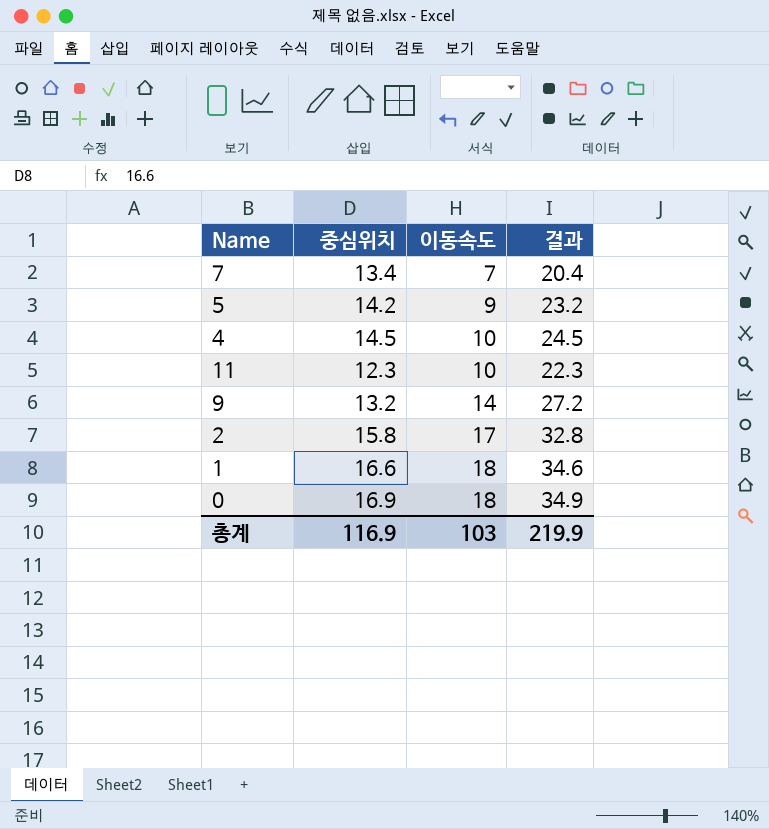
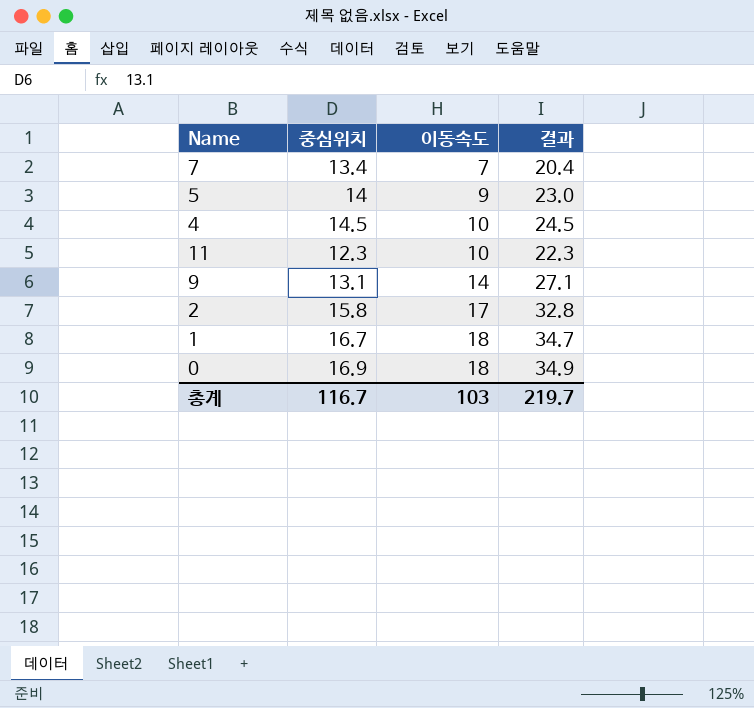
5 | 중심위치: 14.2 -> 14
5 | 결과: 23.2 -> 23.0
9 | 중심위치: 13.2 -> 13.1
9 | 결과: 27.2 -> 27.1
1 | 중심위치: 16.6 -> 16.7
1 | 결과: 34.6 -> 34.7
총계 | 중심위치: 116.9 -> 116.7
총계 | 결과: 219.9 -> 219.7

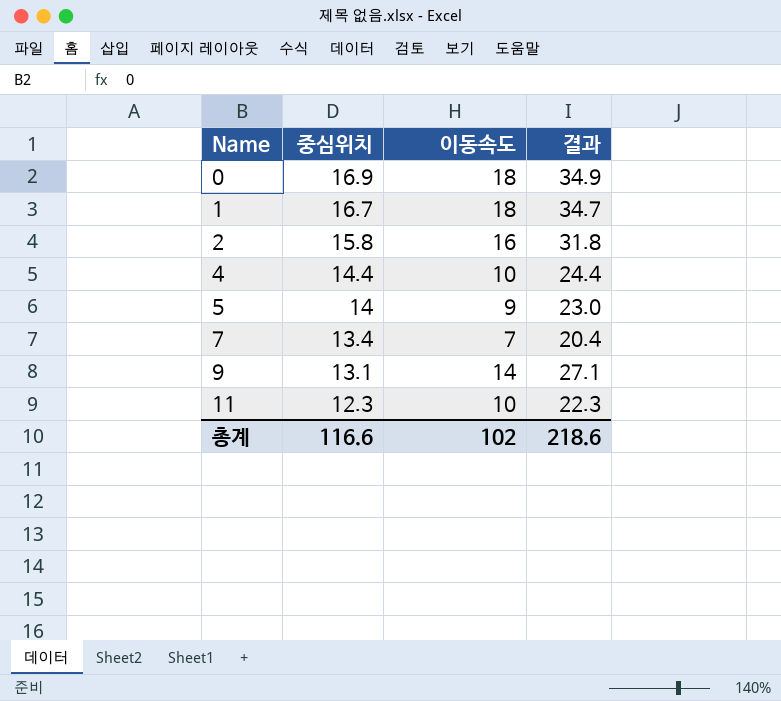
row order: 이동속도 ascending -> Name ascending
2 | 이동속도: 17 -> 16
2 | 결과: 32.8 -> 31.8
4 | 중심위치: 14.5 -> 14.4
4 | 결과: 24.5 -> 24.4
총계 | 중심위치: 116.7 -> 116.6
총계 | 이동속도: 103 -> 102
총계 | 결과: 219.7 -> 218.6

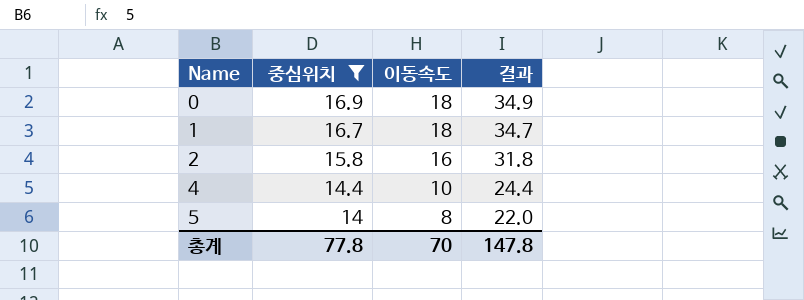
filter: none -> 중심위치 >= 14
5 | 이동속도: 9 -> 8
5 | 결과: 23.0 -> 22.0
총계 | 중심위치: 116.6 -> 77.8
총계 | 이동속도: 102 -> 70
총계 | 결과: 218.6 -> 147.8

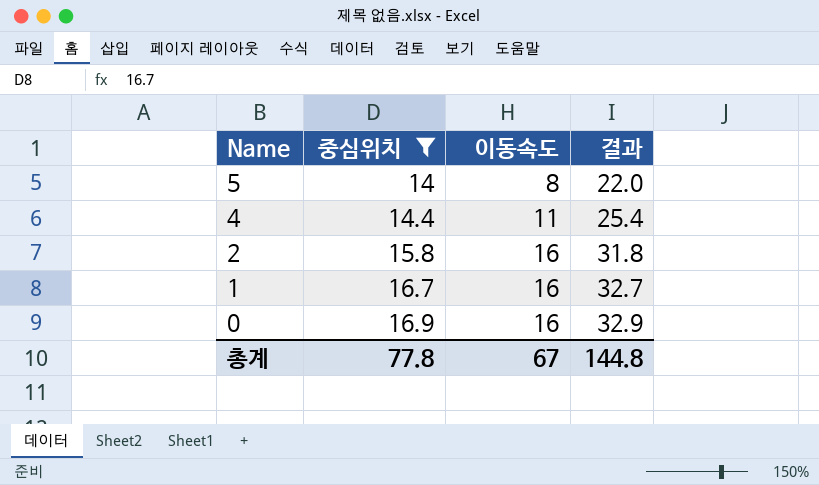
row order: Name ascending -> Name descending
4 | 이동속도: 10 -> 11
4 | 결과: 24.4 -> 25.4
1 | 이동속도: 18 -> 16
1 | 결과: 34.7 -> 32.7
0 | 이동속도: 18 -> 16
0 | 결과: 34.9 -> 32.9
총계 | 이동속도: 70 -> 67
총계 | 결과: 147.8 -> 144.8

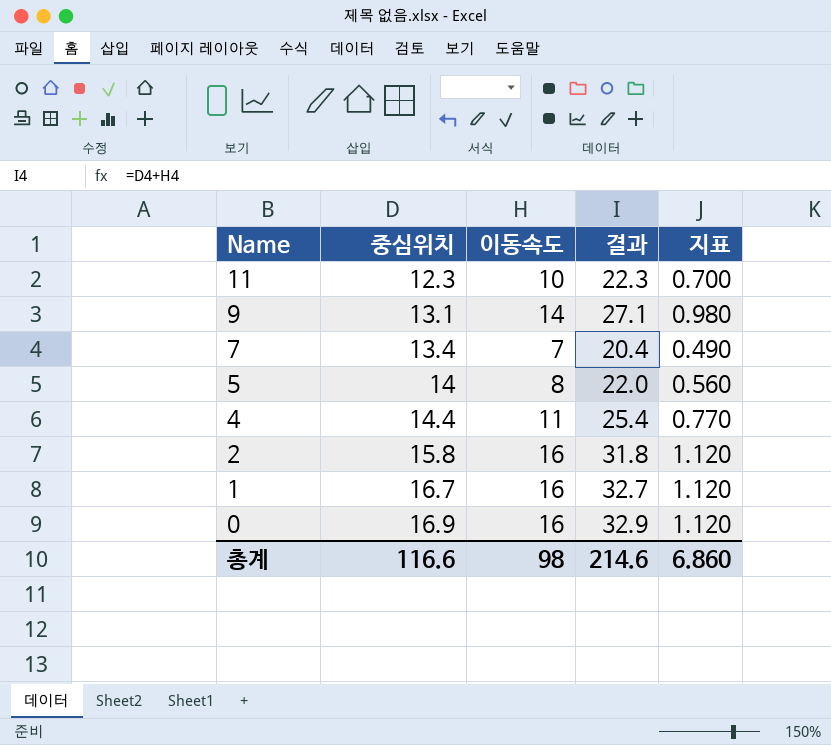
filter: 중심위치 >= 14 -> none
column 지표 | formula: none -> [이동속도] * 0.07
총계 | 중심위치: 77.8 -> 116.6
총계 | 이동속도: 67 -> 98
총계 | 결과: 144.8 -> 214.6

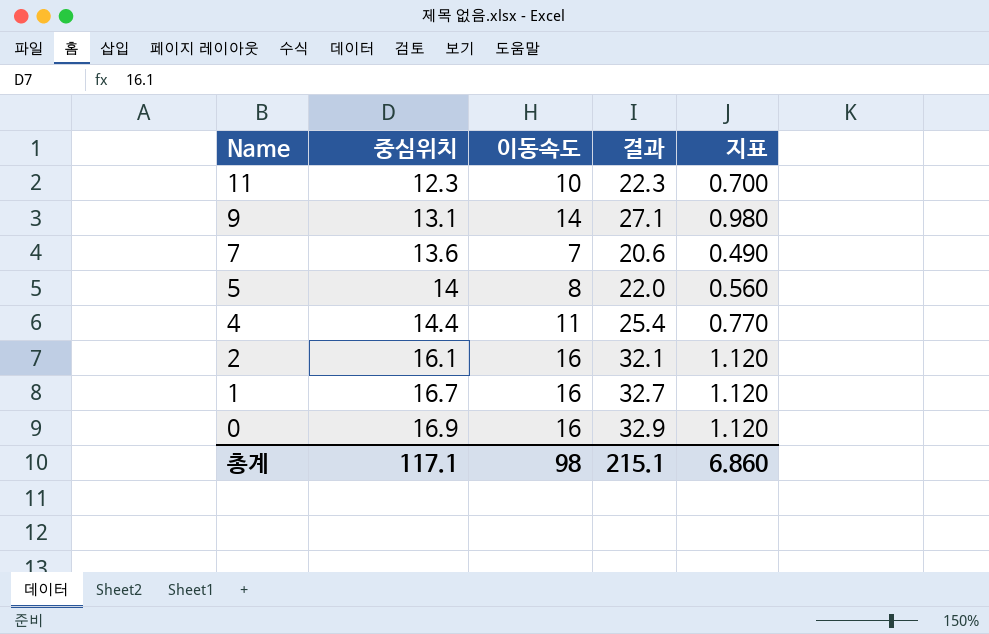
7 | 중심위치: 13.4 -> 13.6
7 | 결과: 20.4 -> 20.6
2 | 중심위치: 15.8 -> 16.1
2 | 결과: 31.8 -> 32.1
총계 | 중심위치: 116.6 -> 117.1
총계 | 결과: 214.6 -> 215.1

